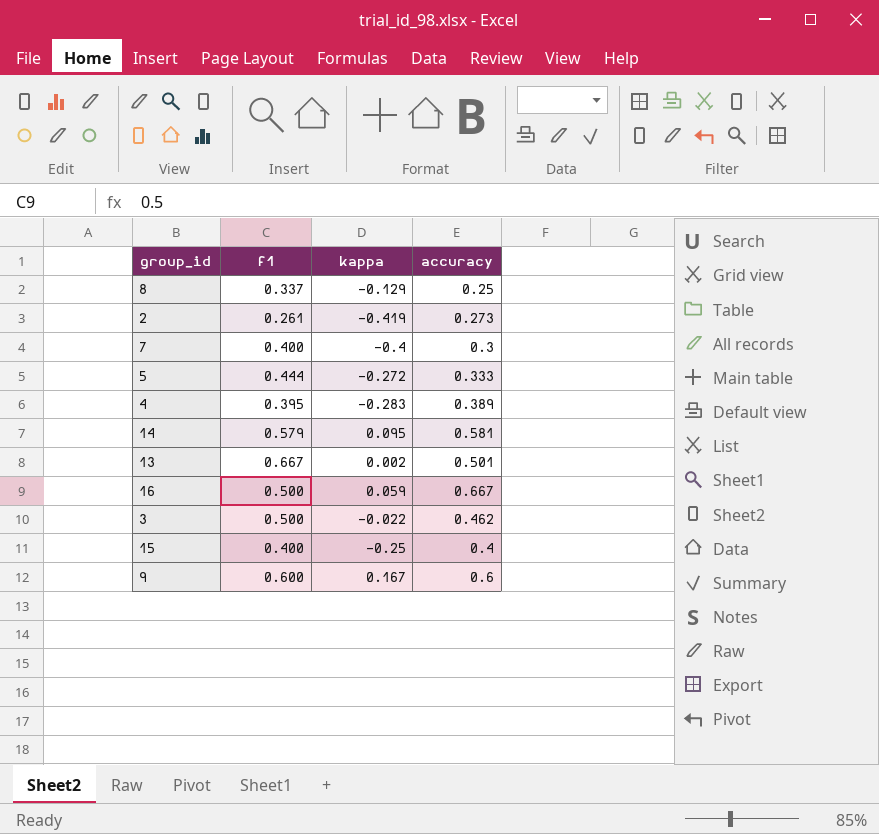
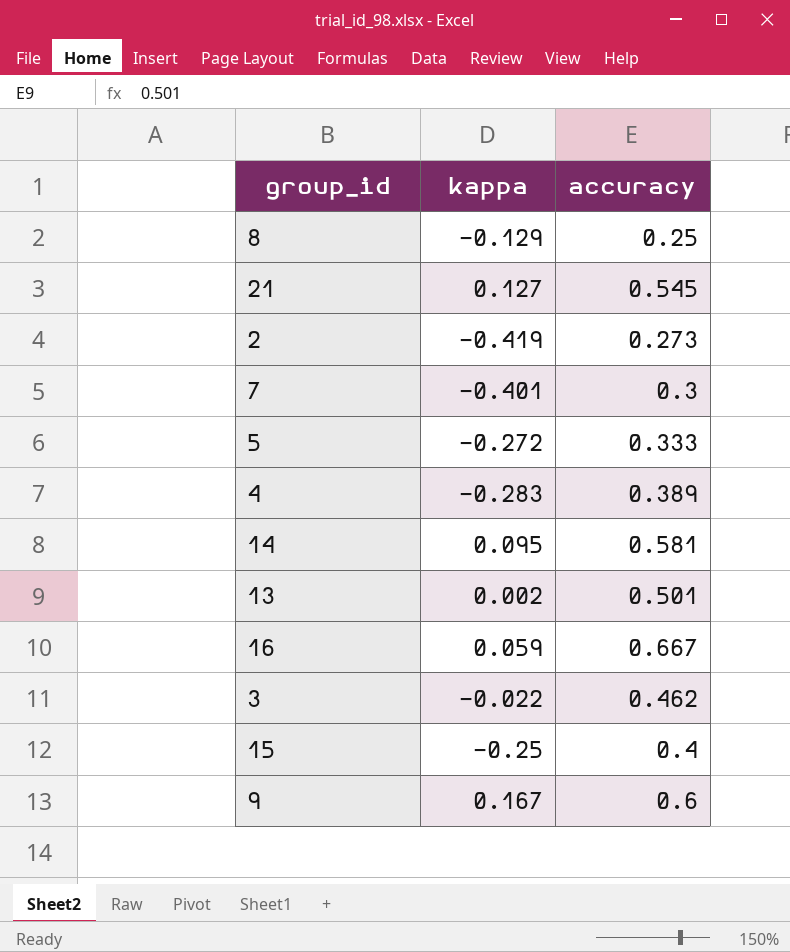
column f1 | position: 2 -> none
row 21: none -> 0.127 | 0.545
7 | kappa: -0.4 -> -0.401

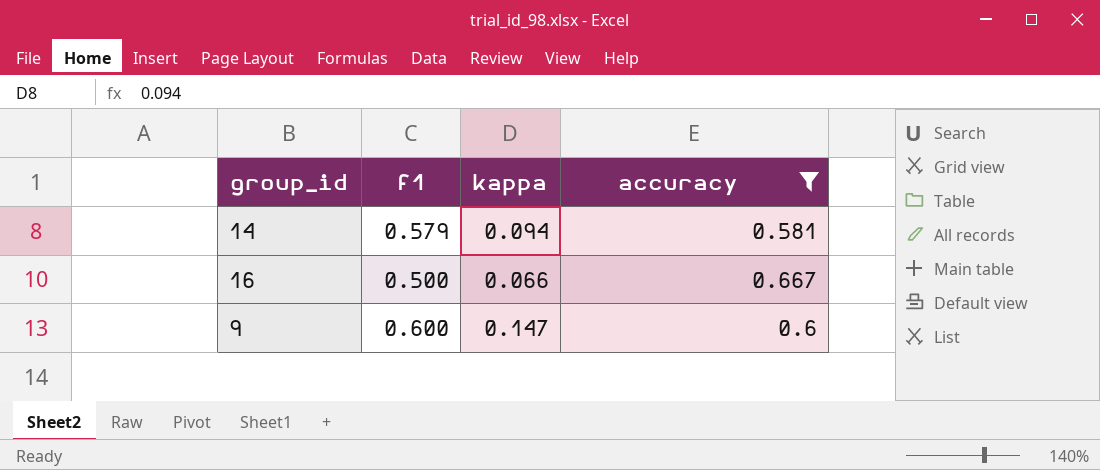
filter: none -> accuracy >= 0.581
column f1 | position: none -> 2
14 | kappa: 0.095 -> 0.094
16 | kappa: 0.059 -> 0.066
9 | kappa: 0.167 -> 0.147

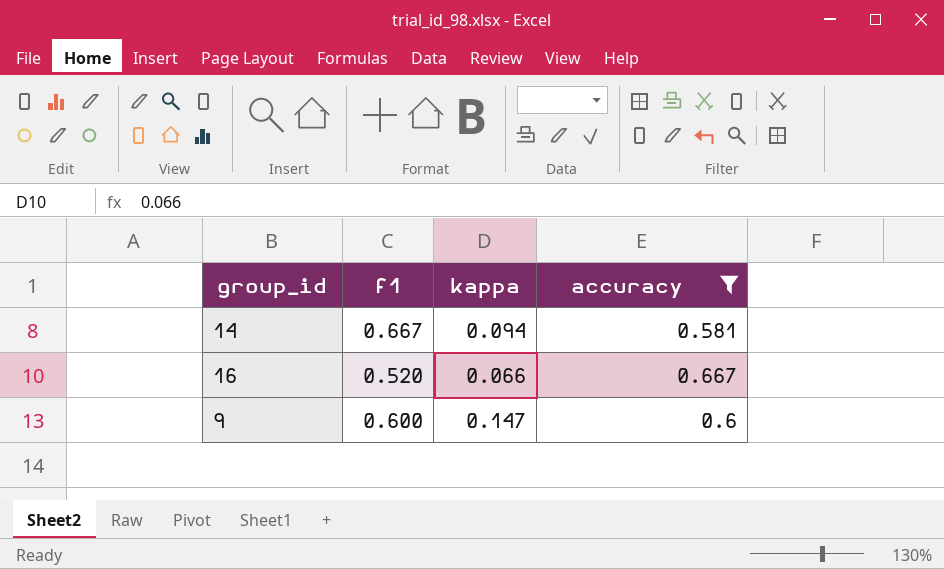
14 | f1: 0.579 -> 0.667
16 | f1: 0.500 -> 0.520

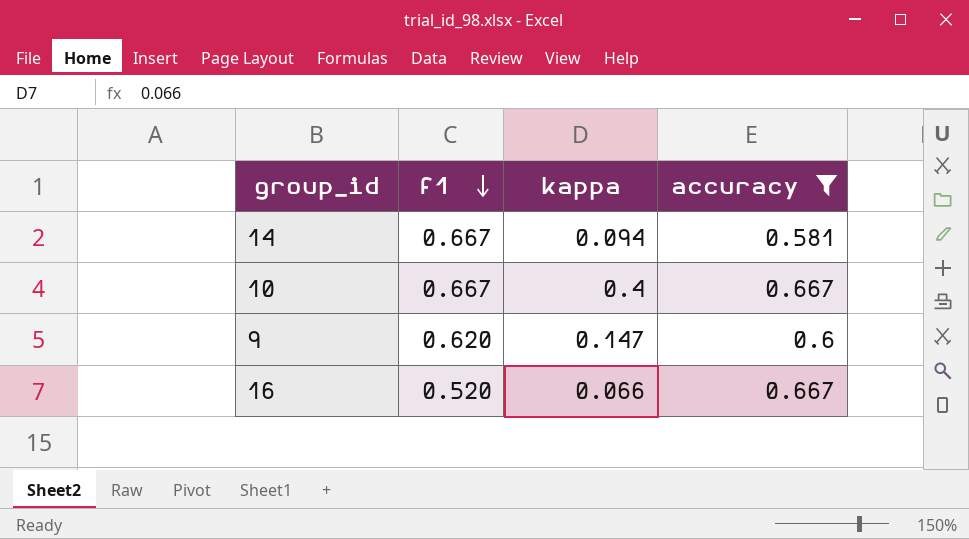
row order: none -> f1 descending
row 10: none -> 0.667 | 0.4 | 0.667
9 | f1: 0.600 -> 0.620

